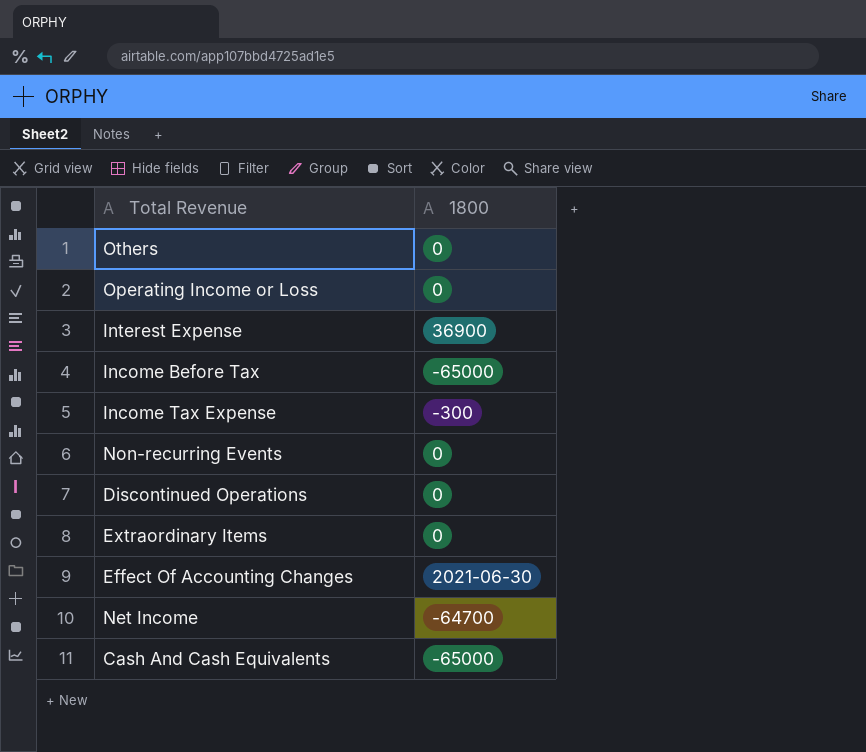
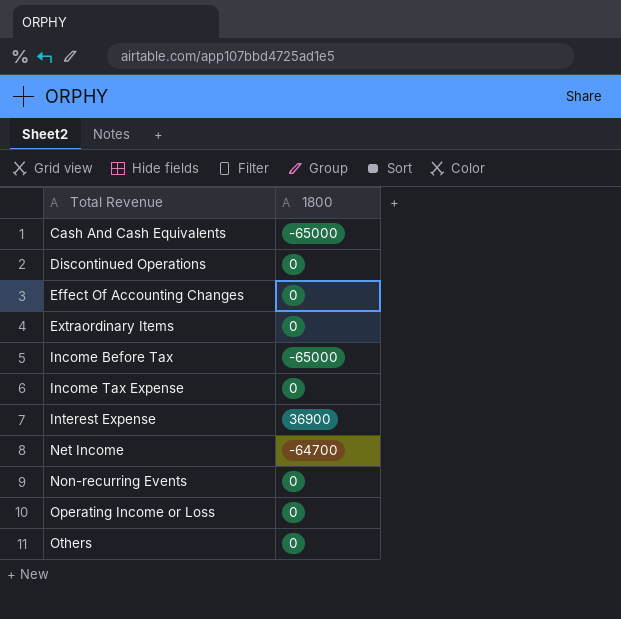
row order: none -> Total Revenue ascending
Effect Of Accounting Changes | 1800: 2021-06-30 -> 0
Income Tax Expense | 1800: -300 -> 0

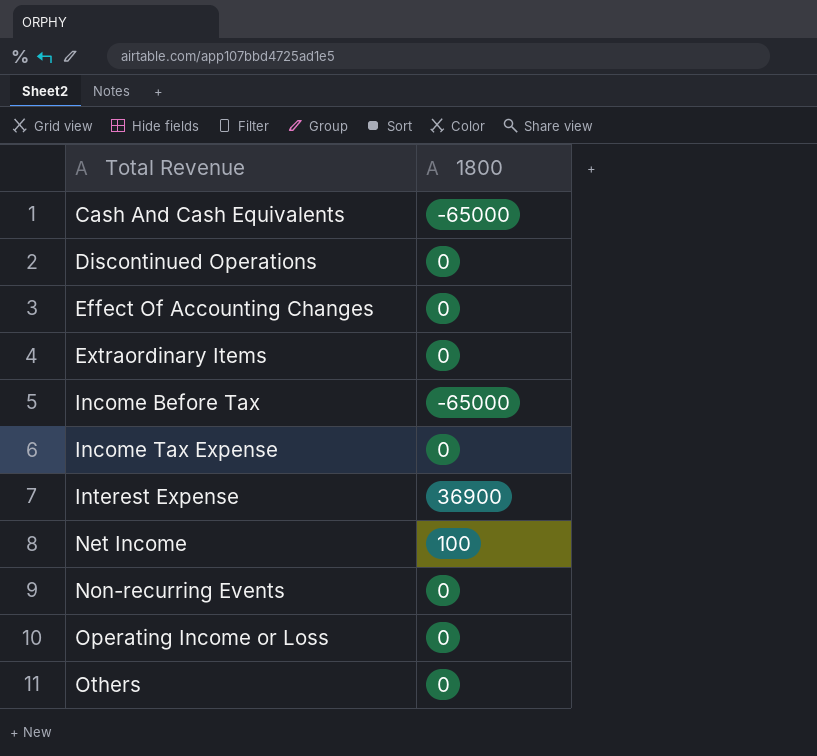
Net Income | 1800: -64700 -> 100

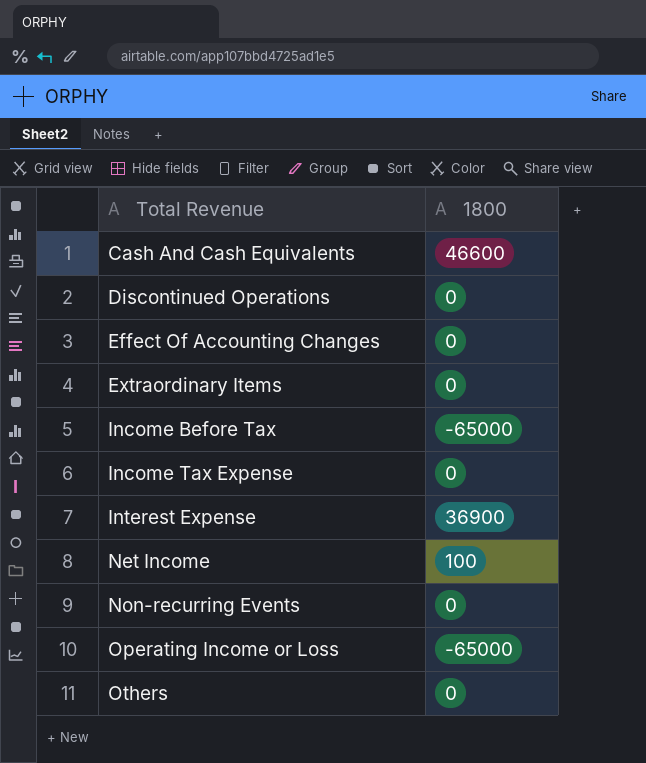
Cash And Cash Equivalents | 1800: -65000 -> 46600
Operating Income or Loss | 1800: 0 -> -65000

